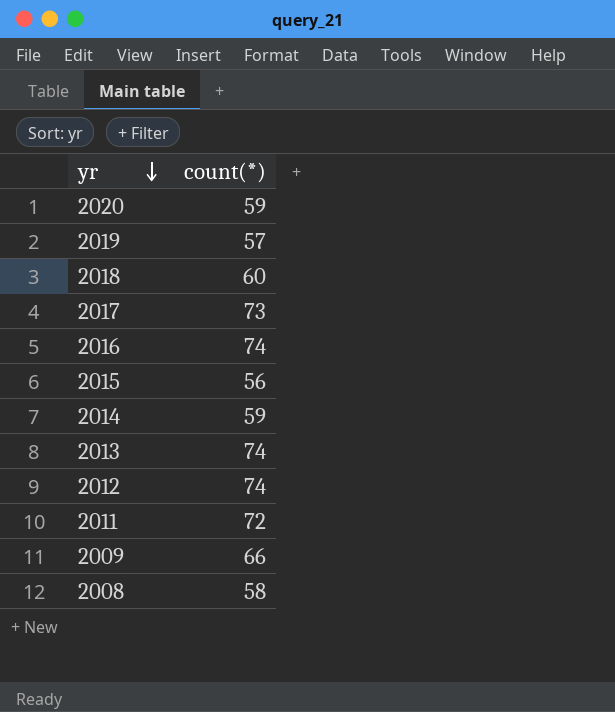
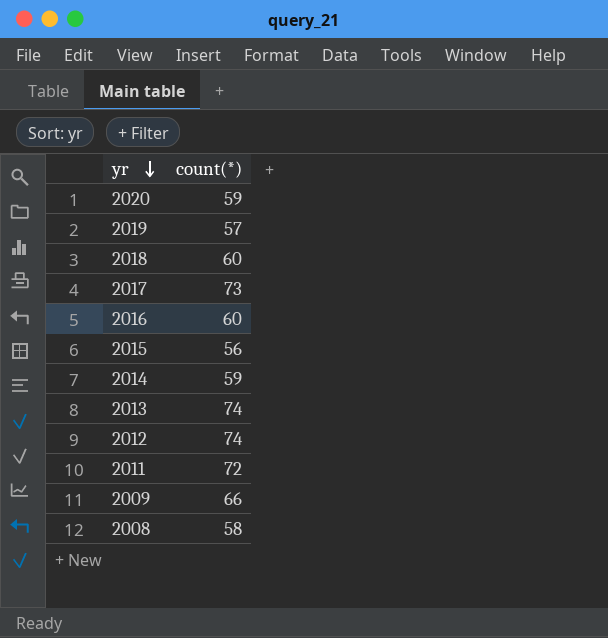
2016 | count(*): 74 -> 60

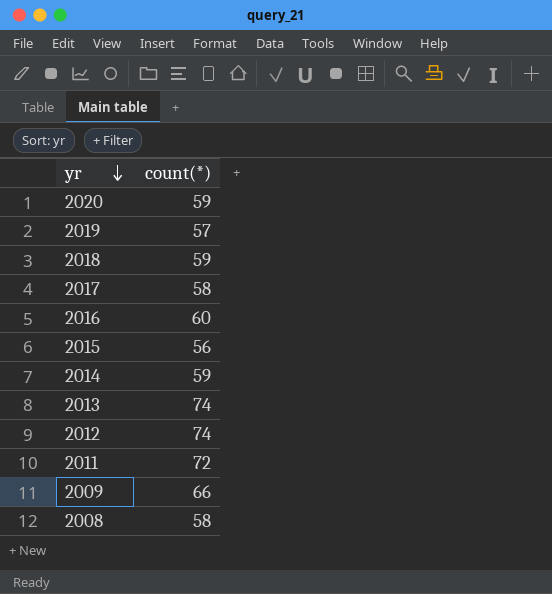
2018 | count(*): 60 -> 59
2017 | count(*): 73 -> 58

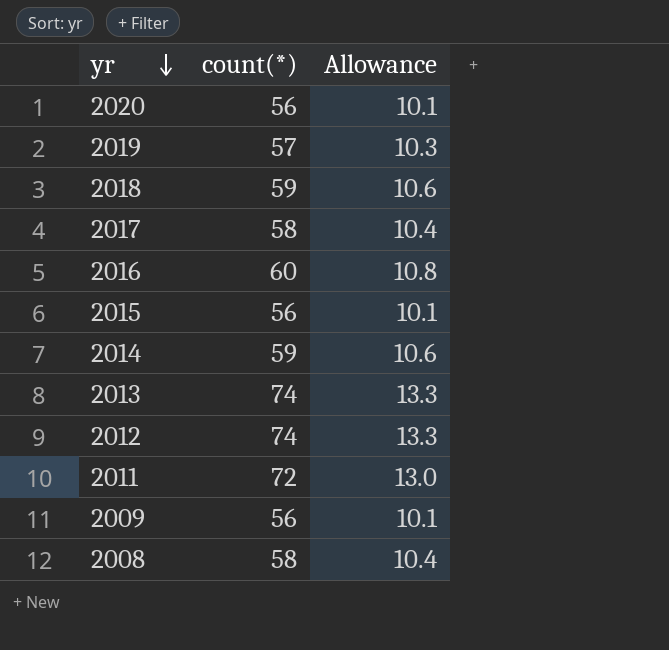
column Allowance | formula: none -> [count(*)] * 0.18
2020 | count(*): 59 -> 56
2009 | count(*): 66 -> 56

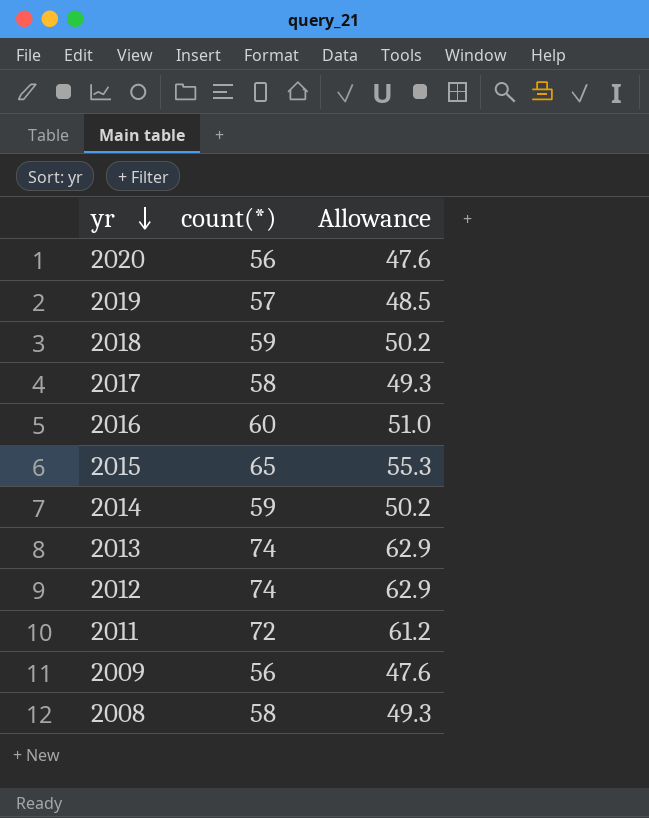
column Allowance | formula: [count(*)] * 0.18 -> [count(*)] * 0.85
2015 | count(*): 56 -> 65

